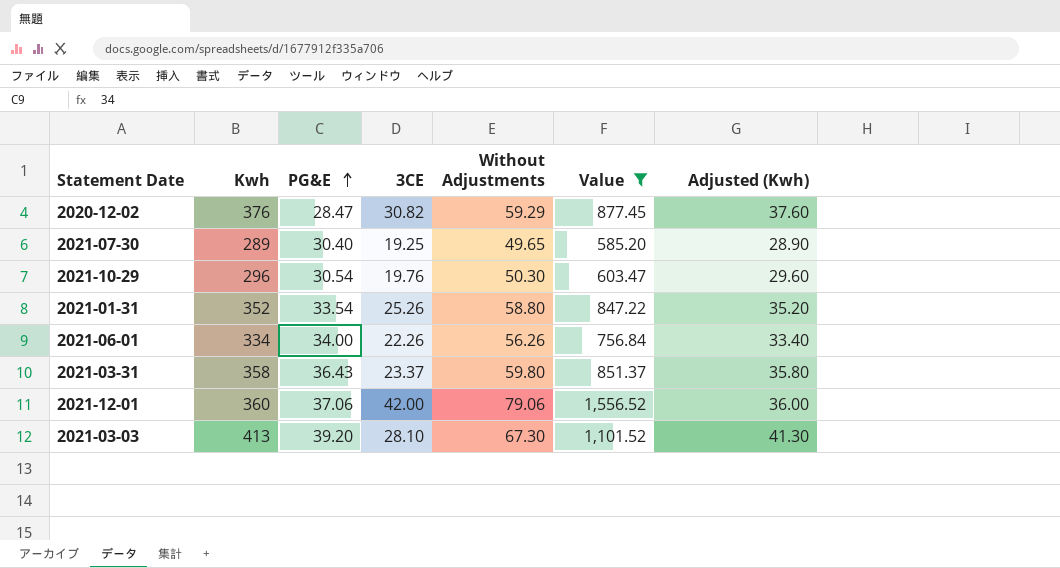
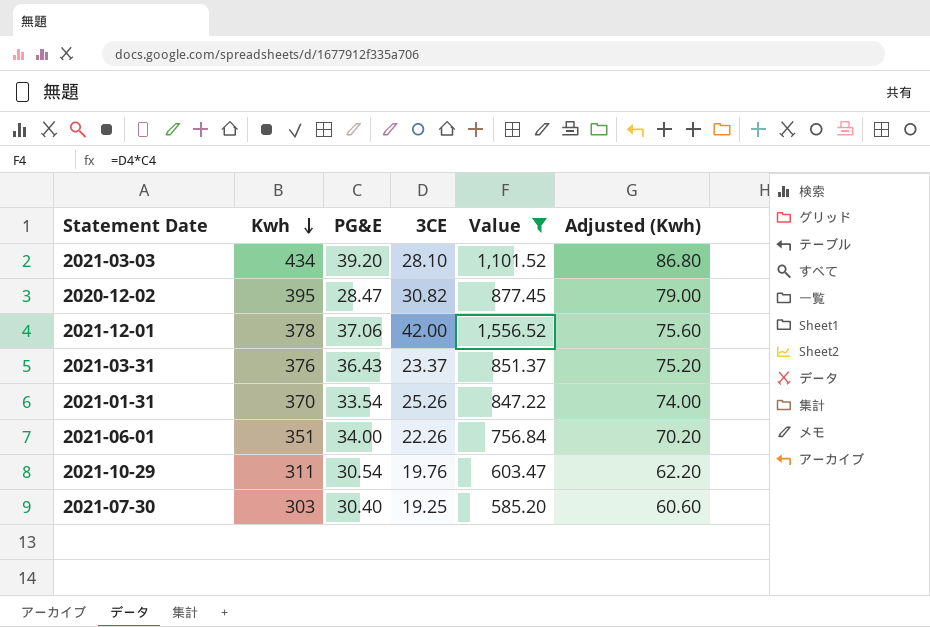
row order: PG&E ascending -> Kwh descending
column Without Adjustments | formula: [PG&E] + [3CE] -> none
column Adjusted (Kwh) | formula: [Kwh] * 0.1 -> [Kwh] * 0.2
2021-03-03 | Kwh: 413 -> 434
2020-12-02 | Kwh: 376 -> 395
2021-12-01 | Kwh: 360 -> 378
2021-03-31 | Kwh: 358 -> 376
2021-01-31 | Kwh: 352 -> 370
2021-06-01 | Kwh: 334 -> 351
2021-10-29 | Kwh: 296 -> 311
2021-07-30 | Kwh: 289 -> 303

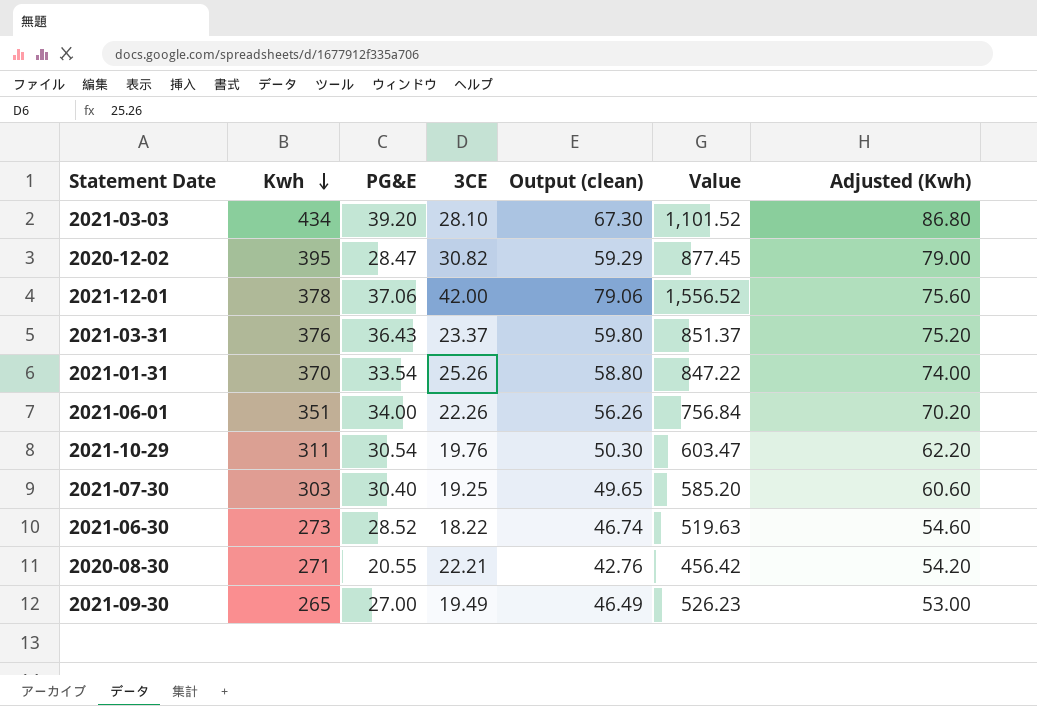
filter: Value >= 585.20 -> none
column Output (clean) | formula: none -> [PG&E] + [3CE]

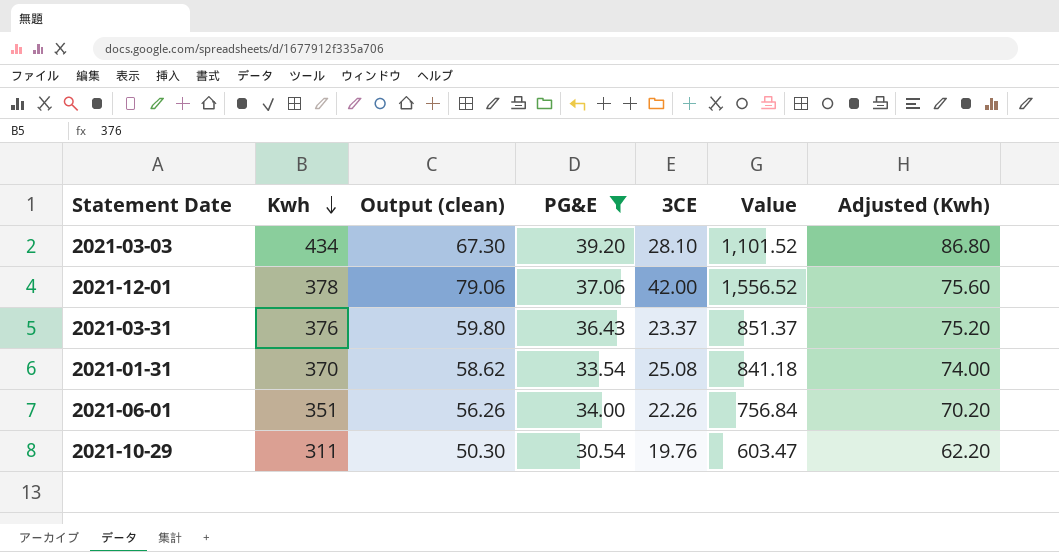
filter: none -> PG&E >= 30.54
column Output (clean) | position: 5 -> 3
2021-01-31 | Output (clean): 58.80 -> 58.62
2021-01-31 | 3CE: 25.26 -> 25.08
2021-01-31 | Value: 847.22 -> 841.18

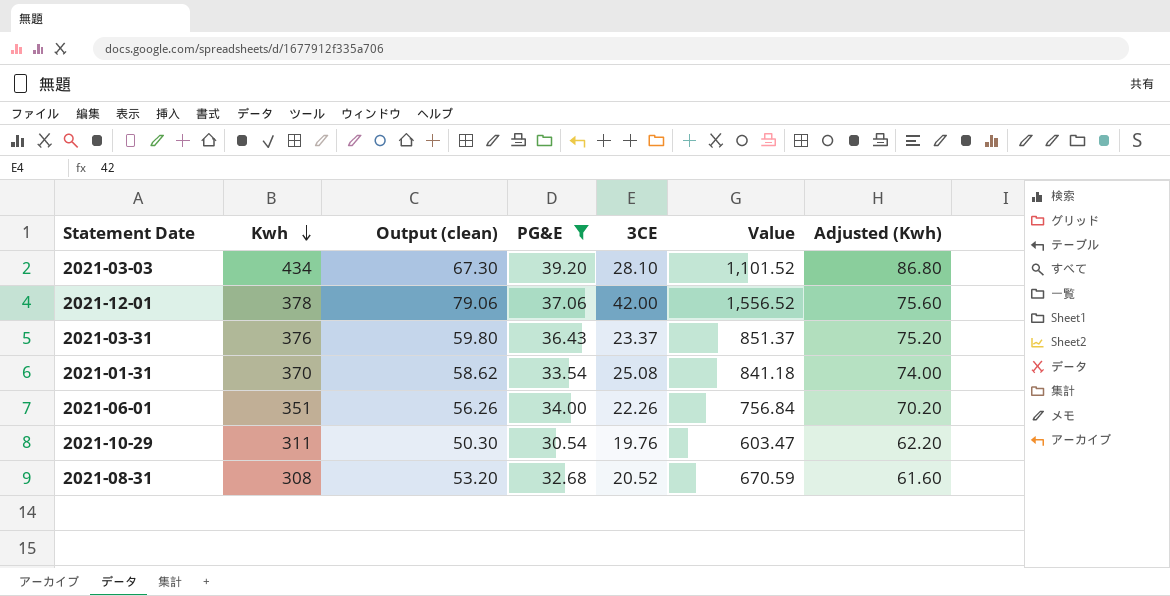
row 2021-08-31: none -> 308 | 53.20 | 32.68 | 20.52 | 670.59 | 61.60

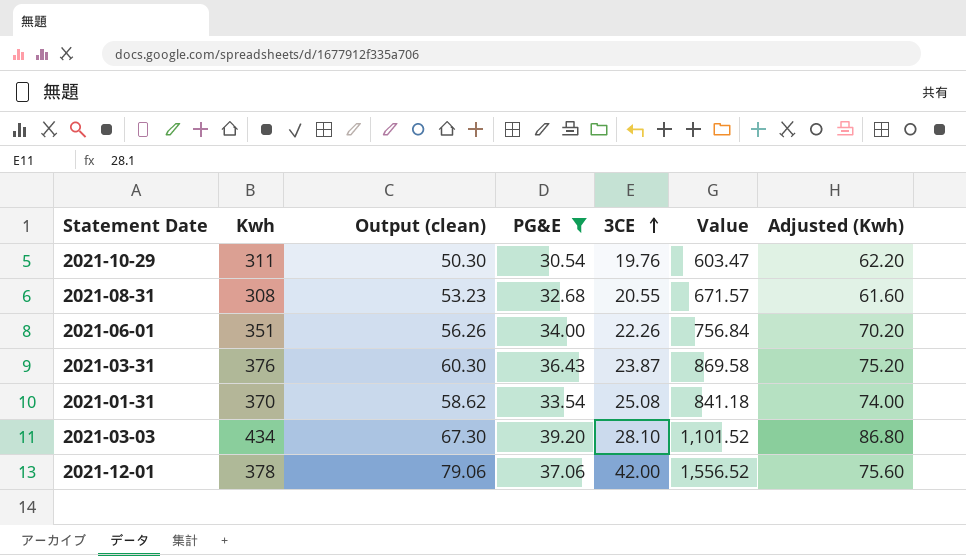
row order: Kwh descending -> 3CE ascending
2021-08-31 | Output (clean): 53.20 -> 53.23
2021-08-31 | 3CE: 20.52 -> 20.55
2021-08-31 | Value: 670.59 -> 671.57
2021-03-31 | Output (clean): 59.80 -> 60.30
2021-03-31 | 3CE: 23.37 -> 23.87
2021-03-31 | Value: 851.37 -> 869.58

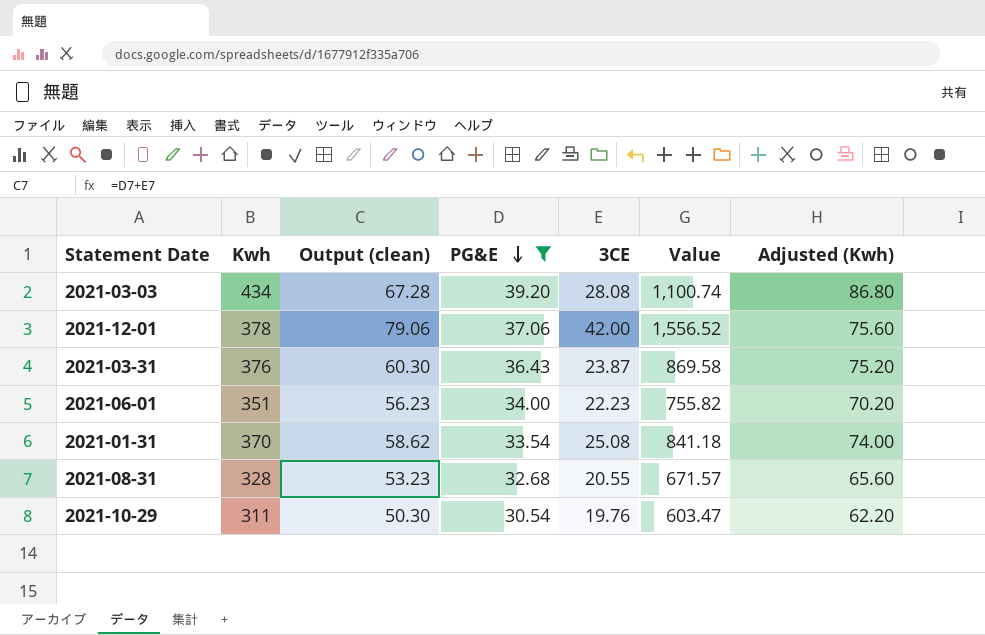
row order: 3CE ascending -> PG&E descending
2021-03-03 | Output (clean): 67.30 -> 67.28
2021-03-03 | 3CE: 28.10 -> 28.08
2021-03-03 | Value: 1,101.52 -> 1,100.74
2021-06-01 | Output (clean): 56.26 -> 56.23
2021-06-01 | 3CE: 22.26 -> 22.23
2021-06-01 | Value: 756.84 -> 755.82
2021-08-31 | Kwh: 308 -> 328
2021-08-31 | Adjusted (Kwh): 61.60 -> 65.60

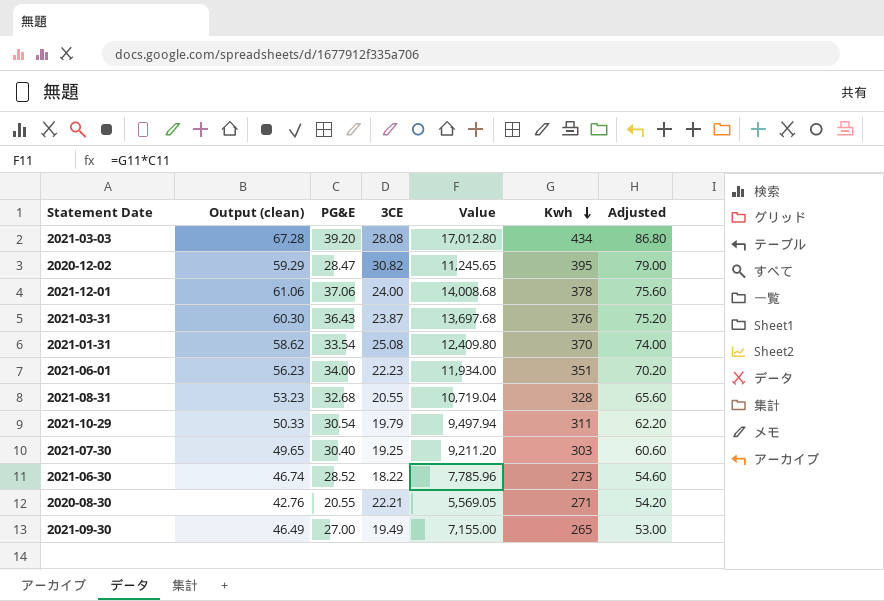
filter: PG&E >= 30.54 -> none
row order: PG&E descending -> Kwh descending
column Value | formula: [PG&E] * [3CE] -> [PG&E] * [Kwh]
column Kwh | position: 2 -> 6
column name: Adjusted (Kwh) -> Adjusted
2021-12-01 | Output (clean): 79.06 -> 61.06
2021-12-01 | 3CE: 42.00 -> 24.00
2021-10-29 | Output (clean): 50.30 -> 50.33
2021-10-29 | 3CE: 19.76 -> 19.79

